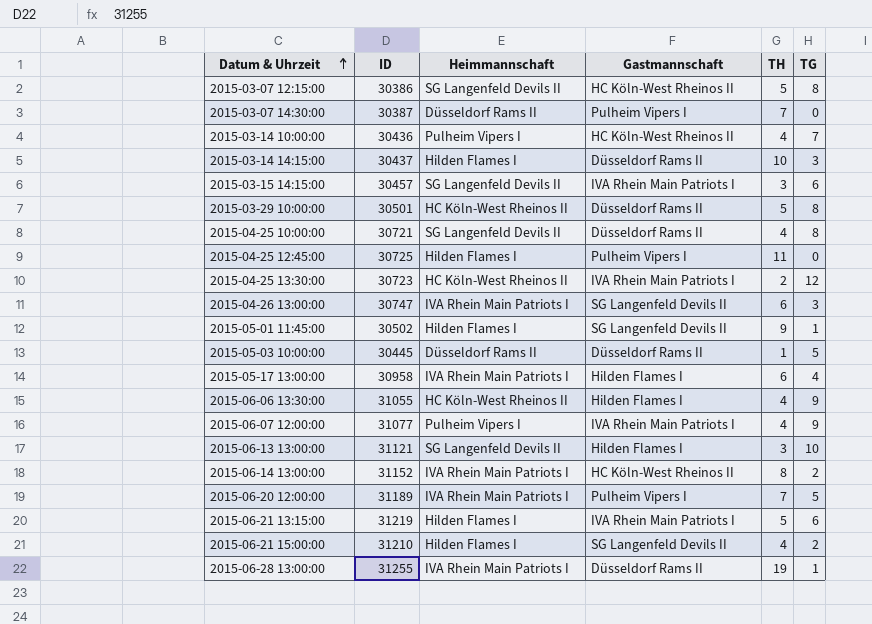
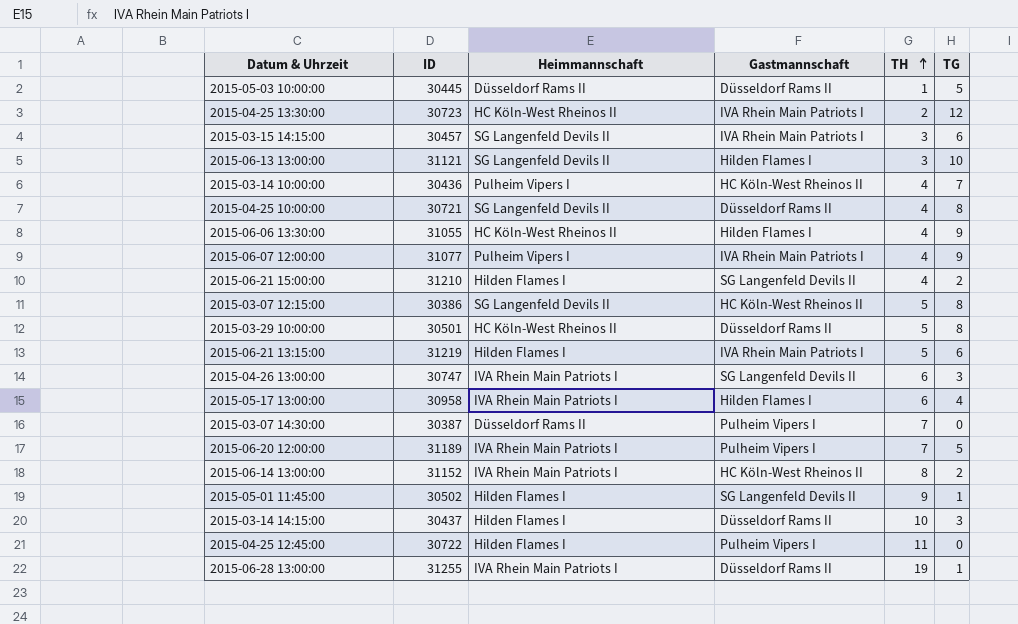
row order: Datum & Uhrzeit ascending -> TH ascending
2015-04-25 12:45:00 | ID: 30725 -> 30722

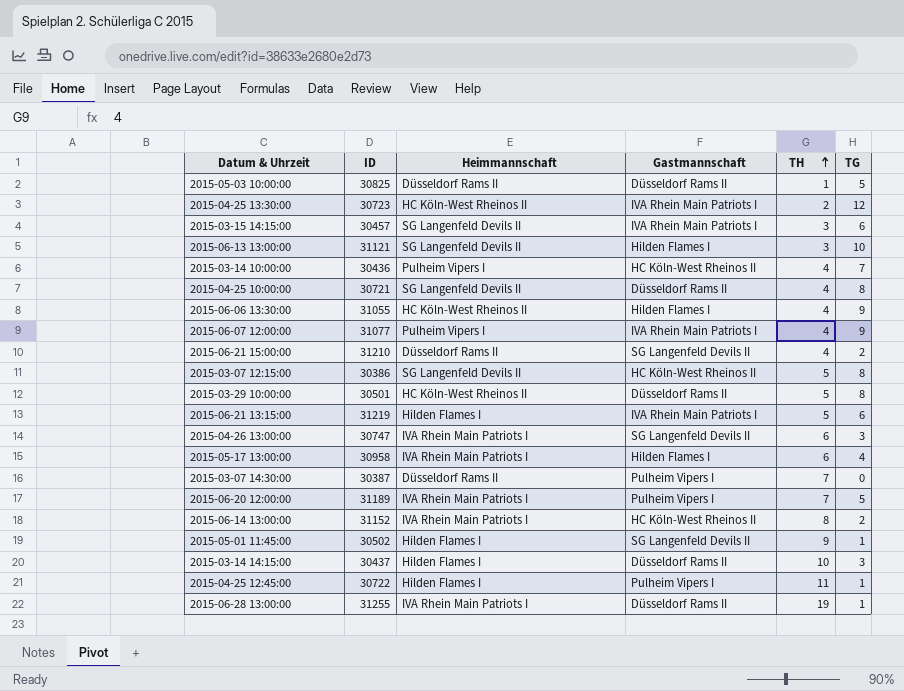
2015-05-03 10:00:00 | ID: 30445 -> 30825
2015-06-21 15:00:00 | Heimmannschaft: Hilden Flames I -> Düsseldorf Rams II
2015-04-25 12:45:00 | TG: 0 -> 1

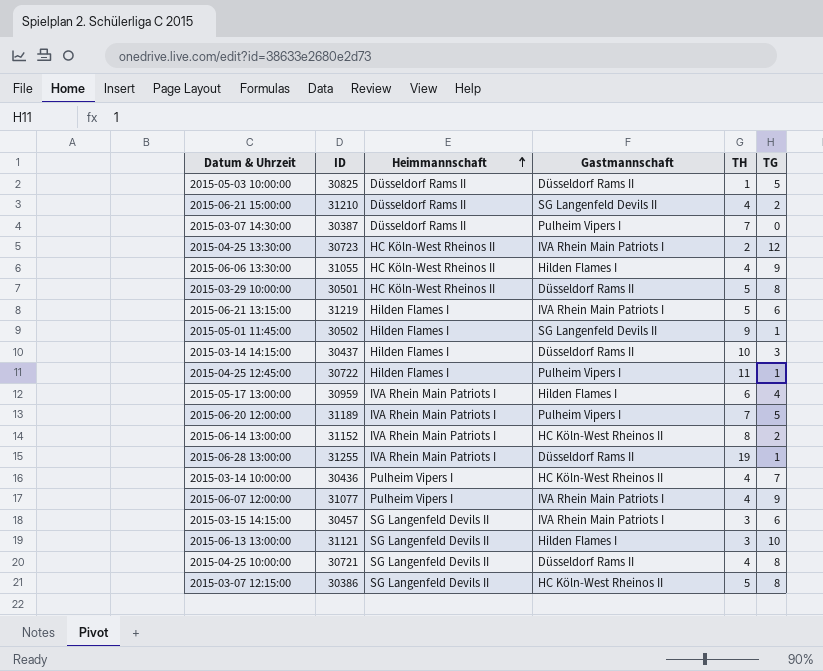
row order: TH ascending -> Heimmannschaft ascending
row 2015-04-26 13:00:00: 30747 | IVA Rhein Main Patriots I | SG Langenfeld Devils II | 6 | 3 -> none
2015-05-17 13:00:00 | ID: 30958 -> 30959

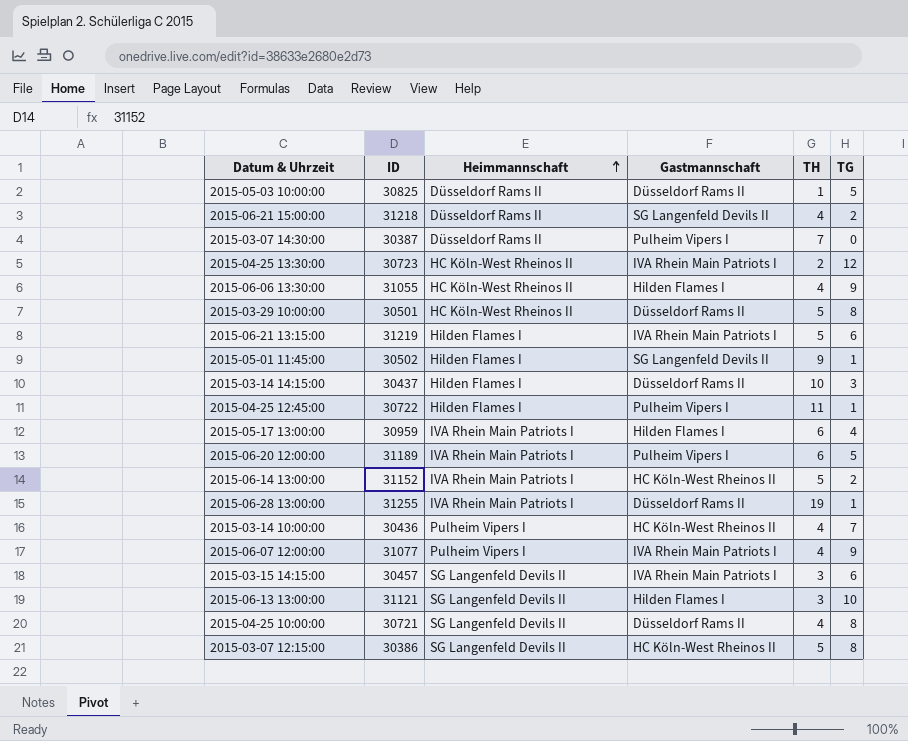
2015-06-21 15:00:00 | ID: 31210 -> 31218
2015-06-20 12:00:00 | TH: 7 -> 6
2015-06-14 13:00:00 | TH: 8 -> 5

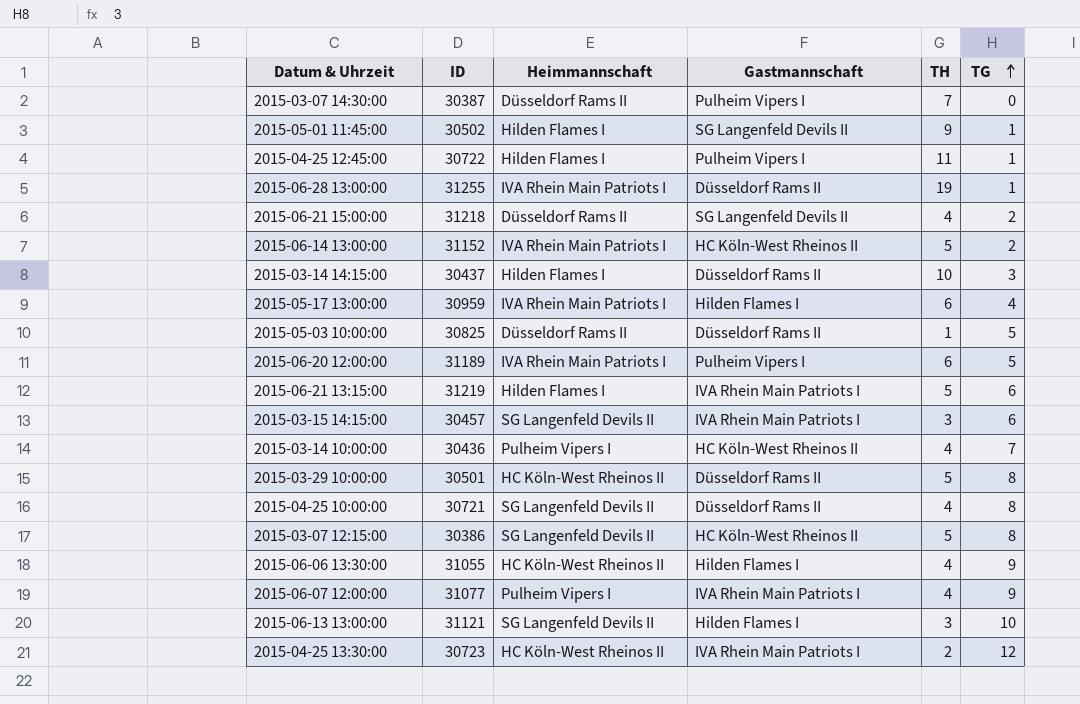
row order: Heimmannschaft ascending -> TG ascending

